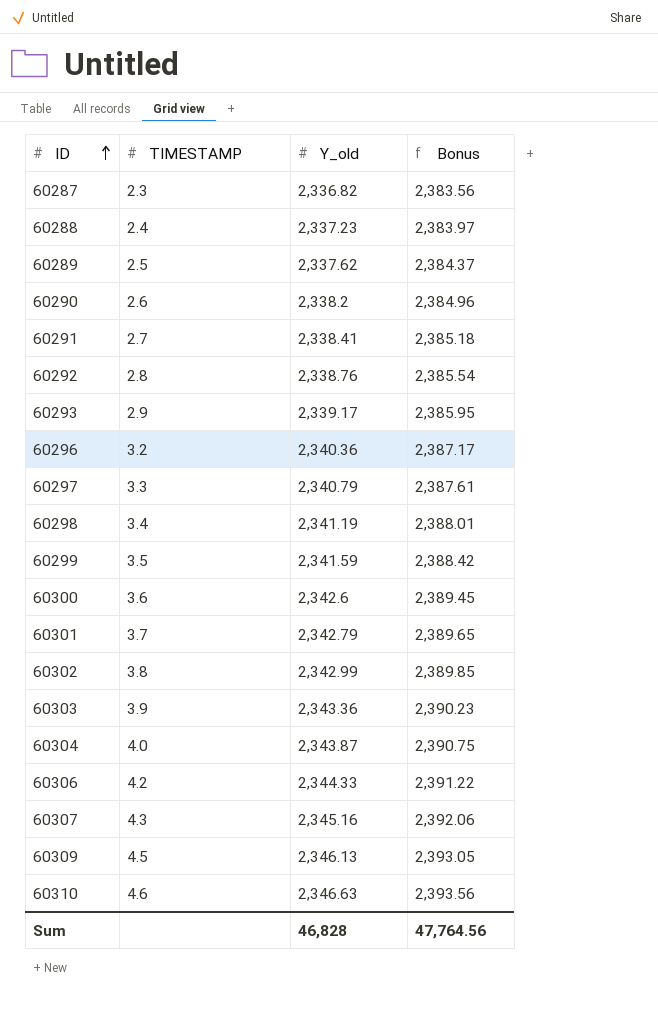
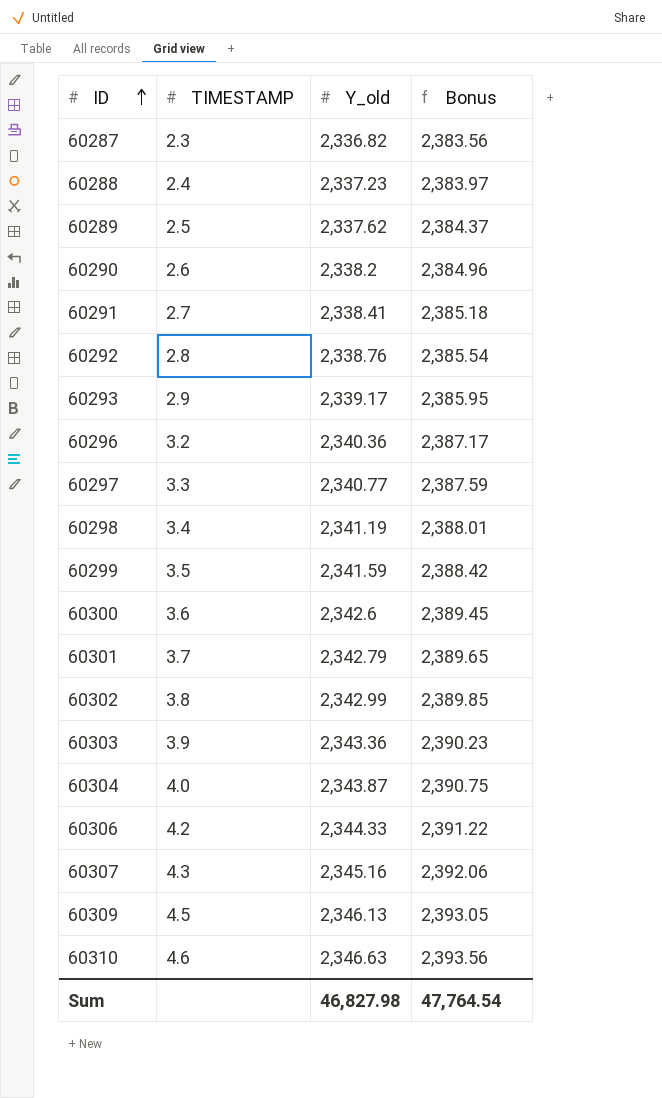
60297 | Y_old: 2,340.79 -> 2,340.77
60297 | Bonus: 2,387.61 -> 2,387.59
Sum | Y_old: 46,828 -> 46,827.98
Sum | Bonus: 47,764.56 -> 47,764.54

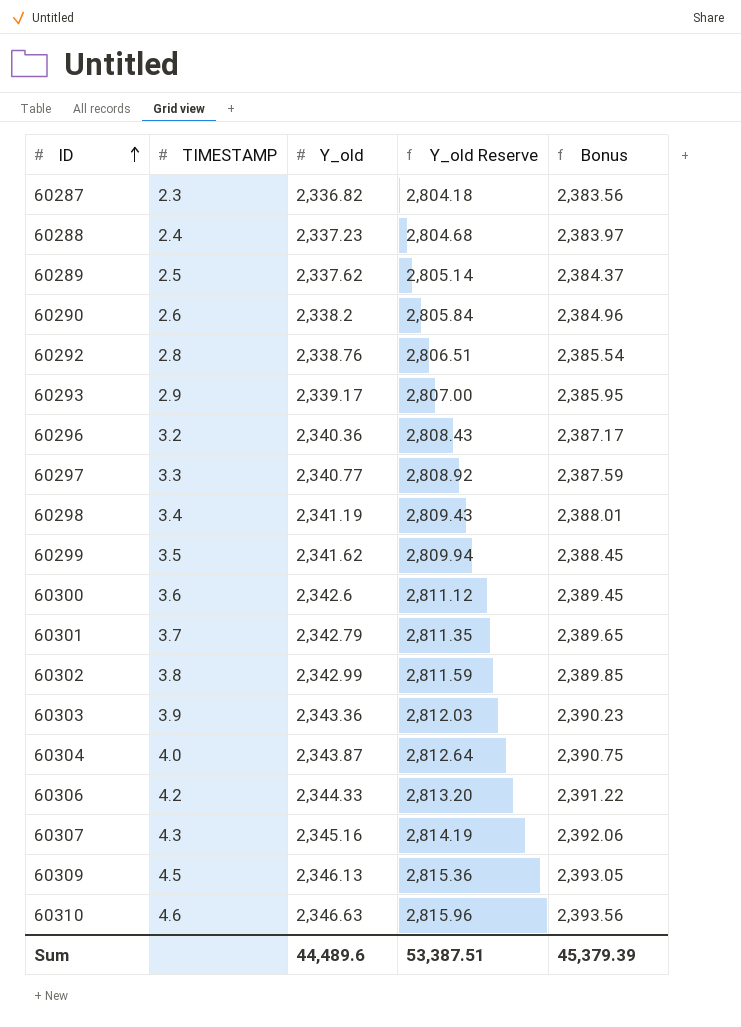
column Y_old Reserve | formula: none -> [Y_old] * 1.2
row 60291: 2.7 | 2,338.41 | 2,385.18 -> none
60299 | Y_old: 2,341.59 -> 2,341.62
60299 | Bonus: 2,388.42 -> 2,388.45
Sum | Y_old: 46,827.98 -> 44,489.6
Sum | Bonus: 47,764.54 -> 45,379.39

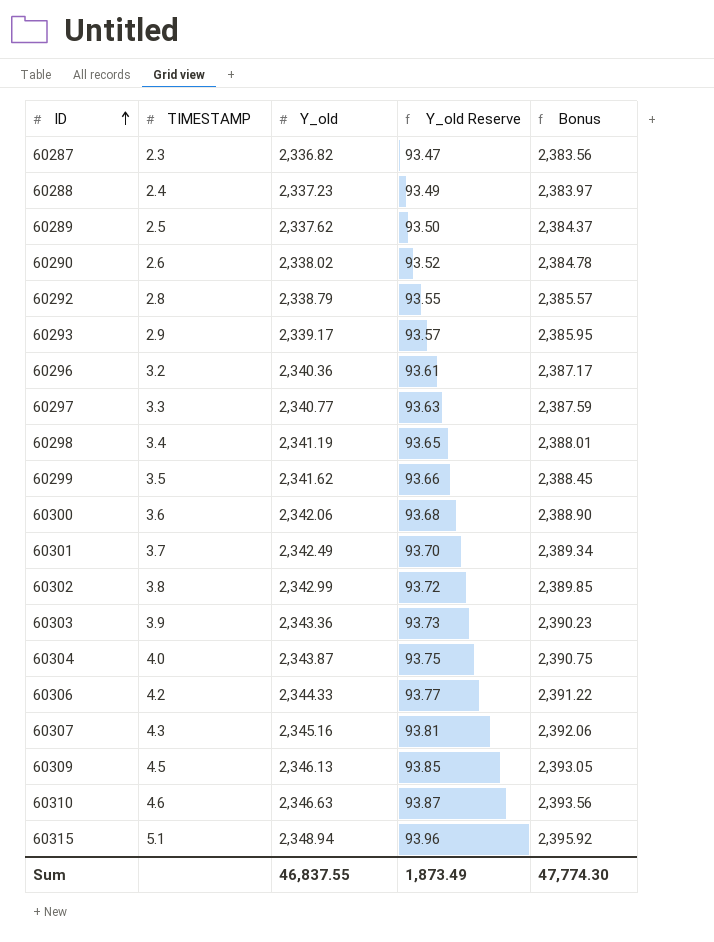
column Y_old Reserve | formula: [Y_old] * 1.2 -> [Y_old] * 0.04
60290 | Y_old: 2,338.2 -> 2,338.02
60290 | Bonus: 2,384.96 -> 2,384.78
60292 | Y_old: 2,338.76 -> 2,338.79
60292 | Bonus: 2,385.54 -> 2,385.57
60300 | Y_old: 2,342.6 -> 2,342.06
60300 | Bonus: 2,389.45 -> 2,388.90
60301 | Y_old: 2,342.79 -> 2,342.49
60301 | Bonus: 2,389.65 -> 2,389.34
row 60315: none -> 5.1 | 2,348.94 | 93.96 | 2,395.92
Sum | Y_old: 44,489.6 -> 46,837.55
Sum | Y_old Reserve: 53,387.51 -> 1,873.49
Sum | Bonus: 45,379.39 -> 47,774.30

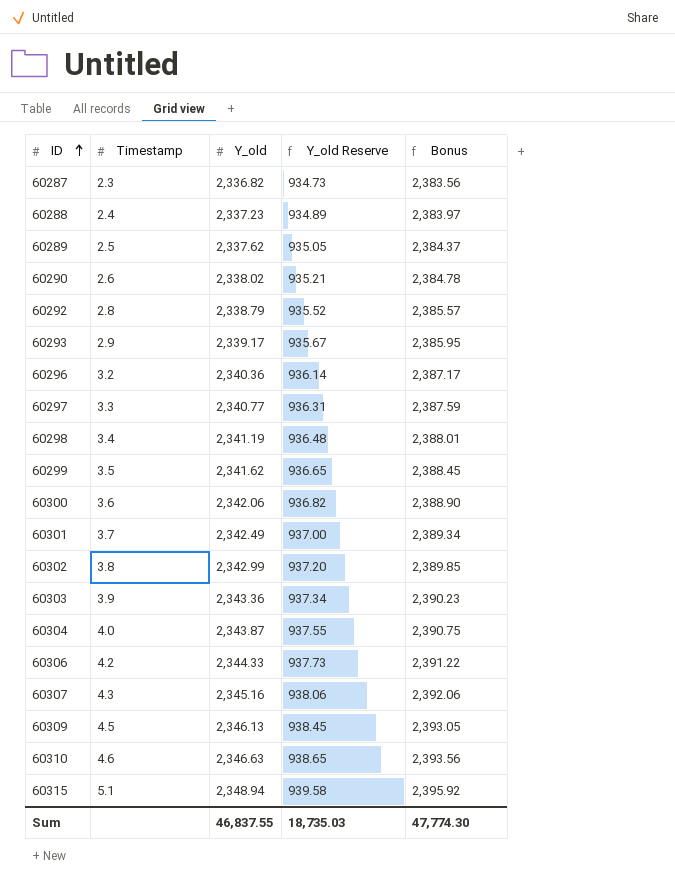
column name: TIMESTAMP -> Timestamp
column Y_old Reserve | formula: [Y_old] * 0.04 -> [Y_old] * 0.4
Sum | Y_old Reserve: 1,873.49 -> 18,735.03

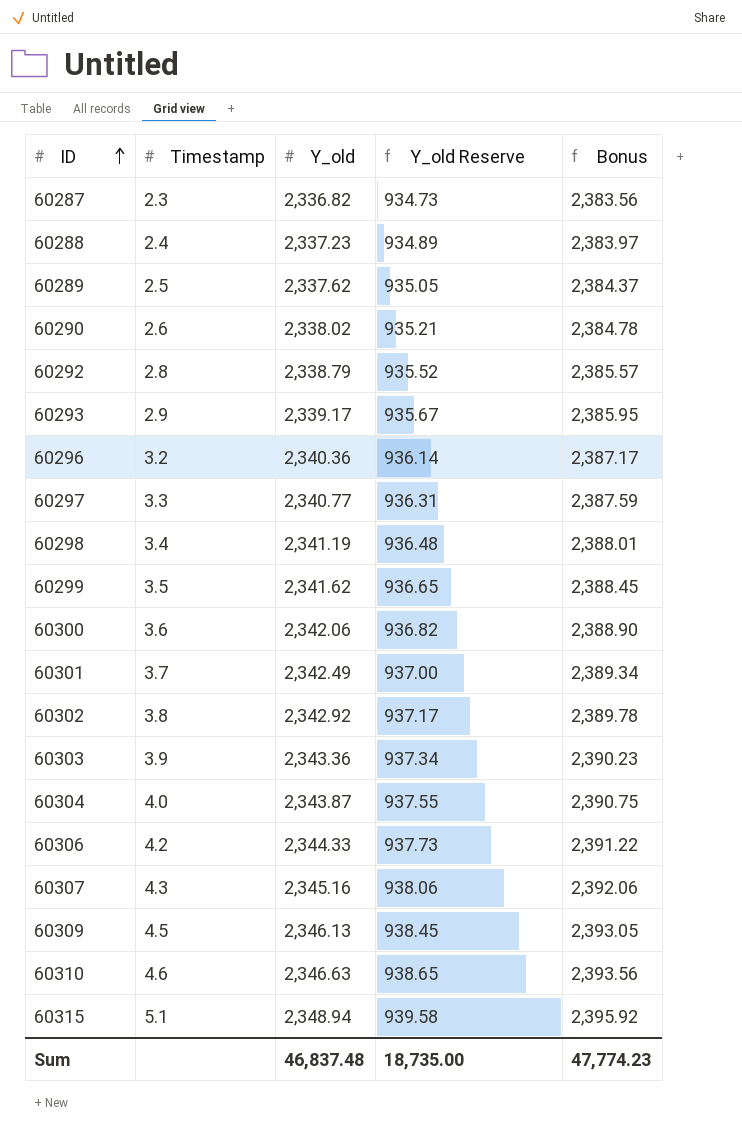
60302 | Y_old: 2,342.99 -> 2,342.92
60302 | Y_old Reserve: 937.20 -> 937.17
60302 | Bonus: 2,389.85 -> 2,389.78
Sum | Y_old: 46,837.55 -> 46,837.48
Sum | Y_old Reserve: 18,735.03 -> 18,735.00
Sum | Bonus: 47,774.30 -> 47,774.23

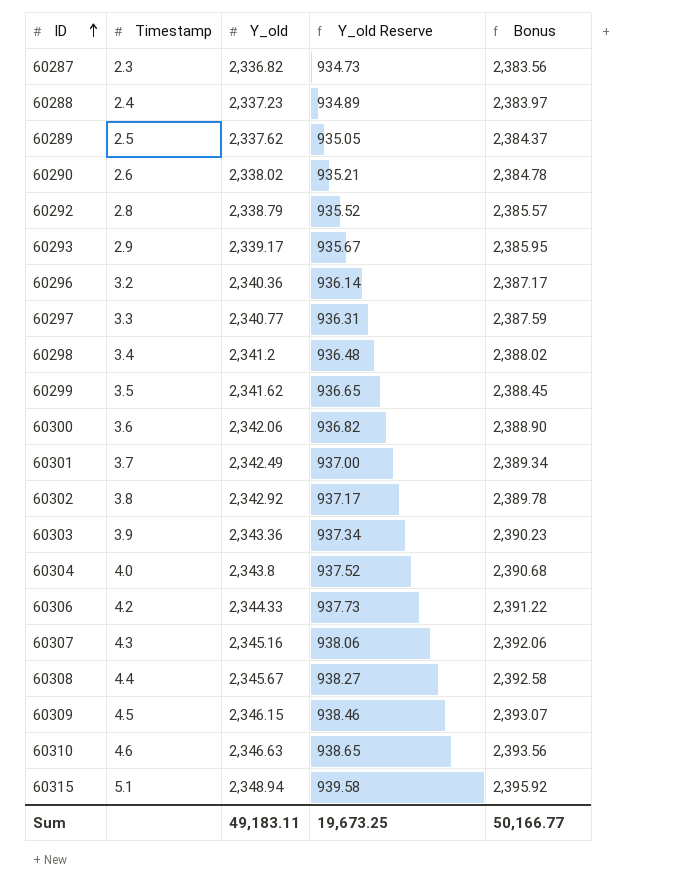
60298 | Y_old: 2,341.19 -> 2,341.2
60298 | Bonus: 2,388.01 -> 2,388.02
60304 | Y_old: 2,343.87 -> 2,343.8
60304 | Y_old Reserve: 937.55 -> 937.52
60304 | Bonus: 2,390.75 -> 2,390.68
row 60308: none -> 4.4 | 2,345.67 | 938.27 | 2,392.58
60309 | Y_old: 2,346.13 -> 2,346.15
60309 | Y_old Reserve: 938.45 -> 938.46
60309 | Bonus: 2,393.05 -> 2,393.07
Sum | Y_old: 46,837.48 -> 49,183.11
Sum | Y_old Reserve: 18,735.00 -> 19,673.25
Sum | Bonus: 47,774.23 -> 50,166.77

